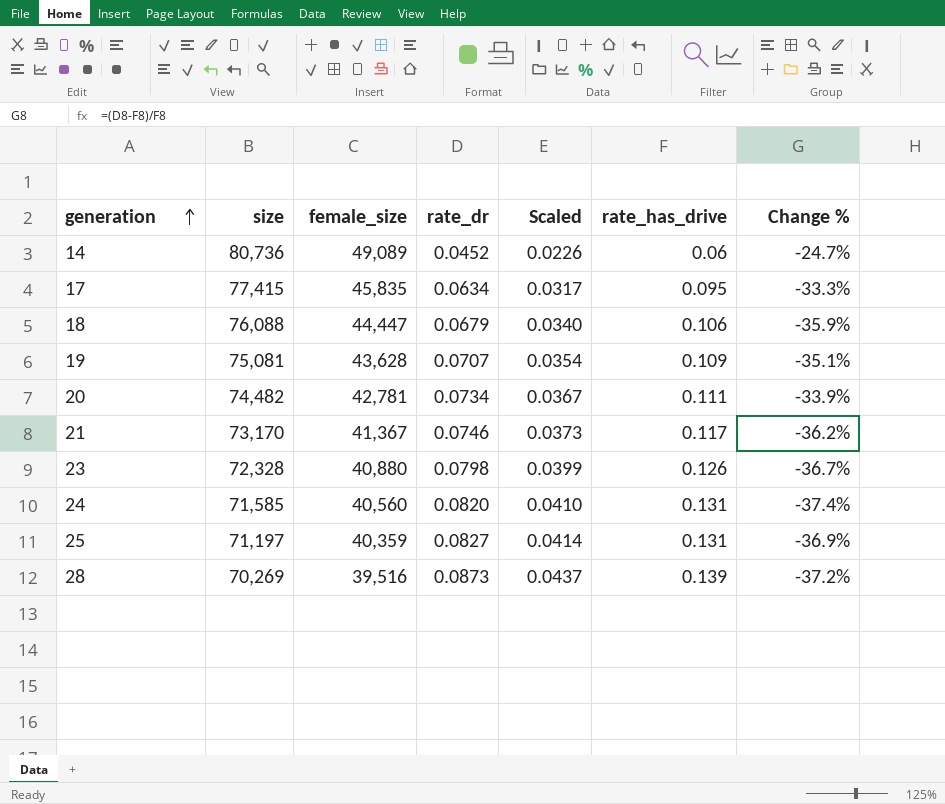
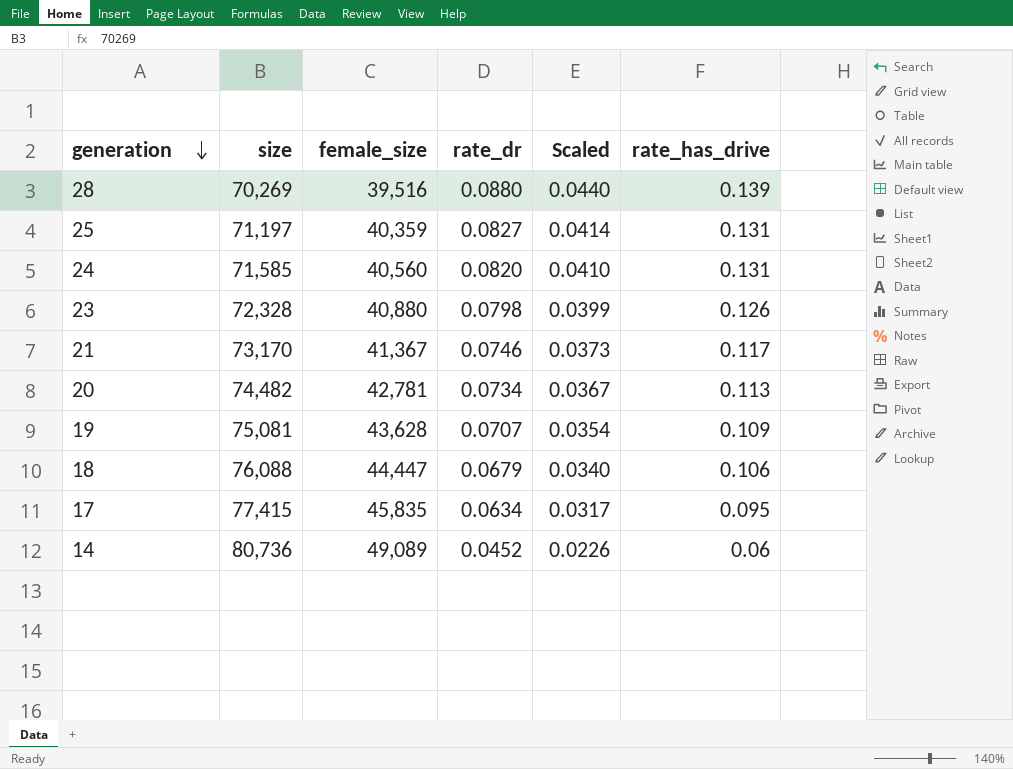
row order: generation ascending -> generation descending
column Change % | formula: ([rate_dr] - [rate_has_drive]) / [rate_has_drive] -> none
28 | rate_dr: 0.0873 -> 0.0880
28 | Scaled: 0.0437 -> 0.0440
20 | rate_has_drive: 0.111 -> 0.113

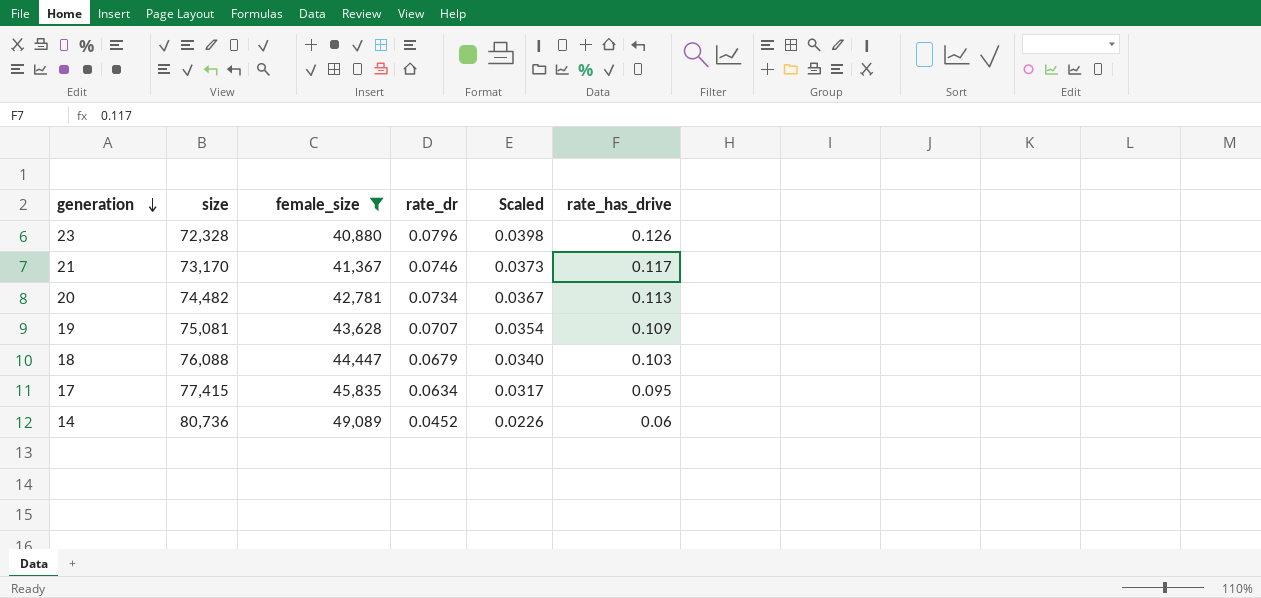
filter: none -> female_size >= 40,880
23 | rate_dr: 0.0798 -> 0.0796
23 | Scaled: 0.0399 -> 0.0398
18 | rate_has_drive: 0.106 -> 0.103

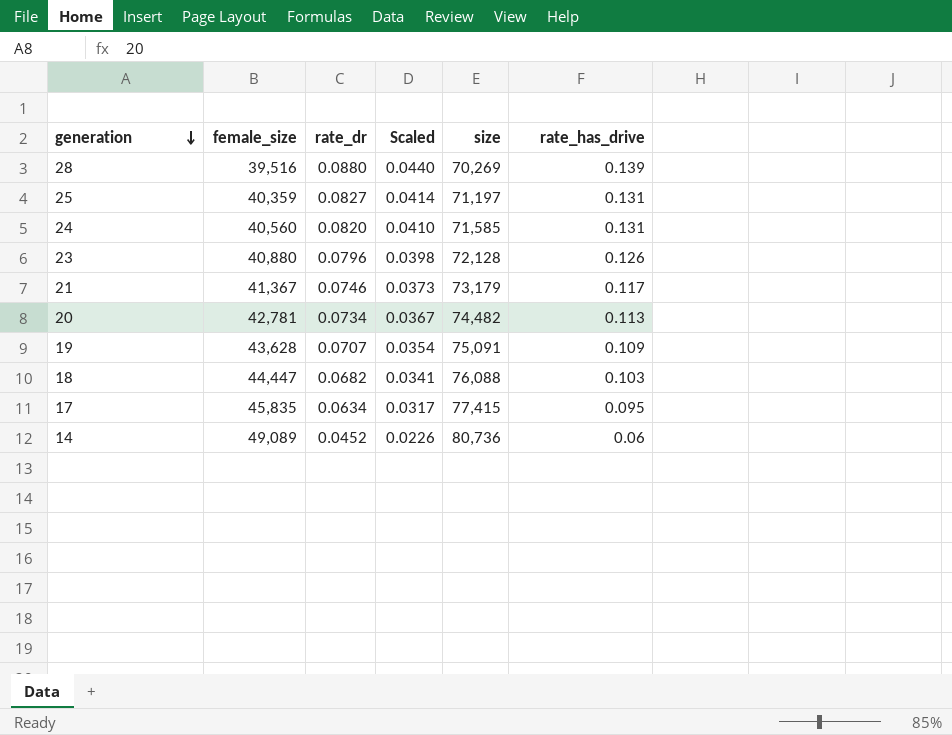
filter: female_size >= 40,880 -> none
column size | position: 2 -> 5
23 | size: 72,328 -> 72,128
21 | size: 73,170 -> 73,179
19 | size: 75,081 -> 75,091
18 | rate_dr: 0.0679 -> 0.0682
18 | Scaled: 0.0340 -> 0.0341

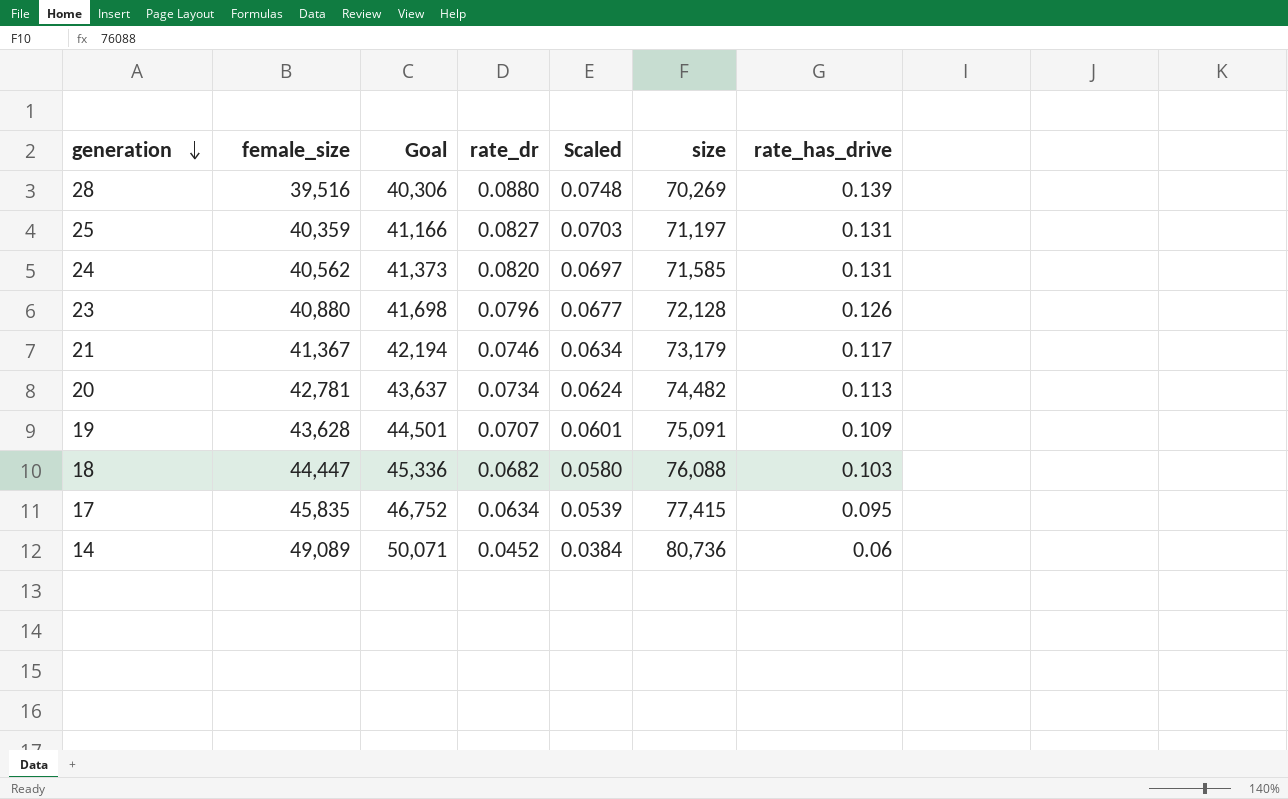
column Goal | formula: none -> [female_size] * 1.02
column Scaled | formula: [rate_dr] * 0.5 -> [rate_dr] * 0.85
24 | female_size: 40,560 -> 40,562

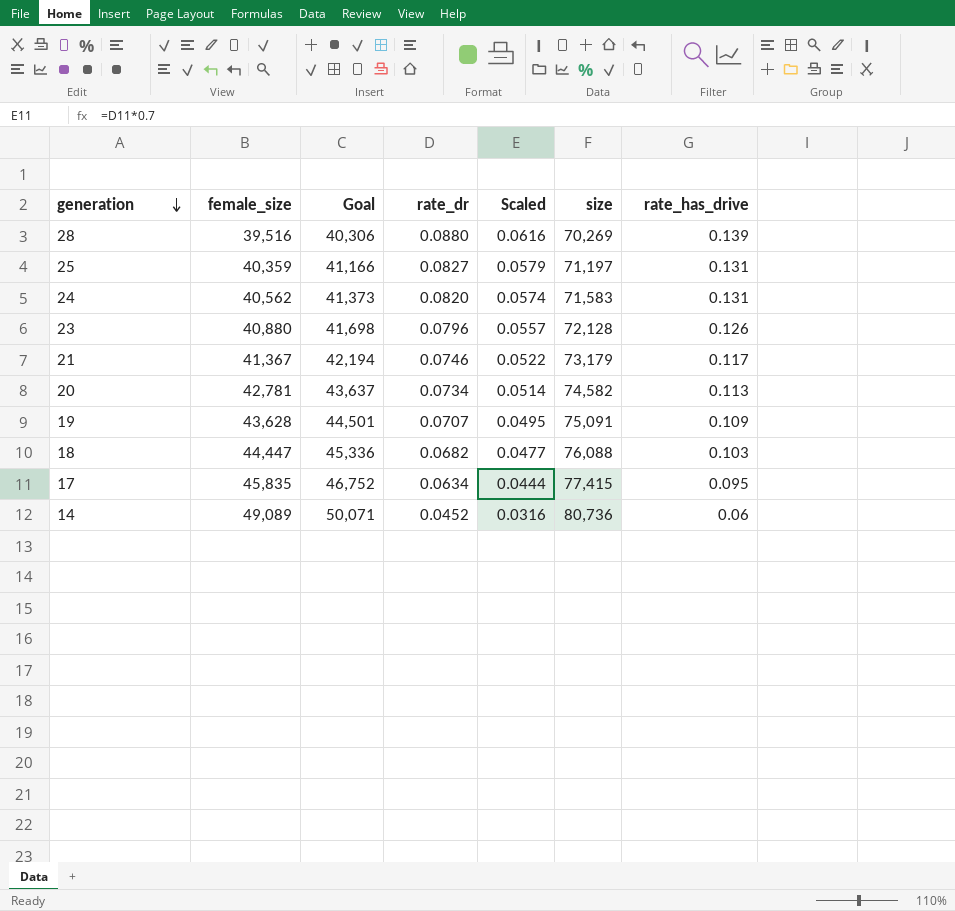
column Scaled | formula: [rate_dr] * 0.85 -> [rate_dr] * 0.7
24 | size: 71,585 -> 71,583
20 | size: 74,482 -> 74,582

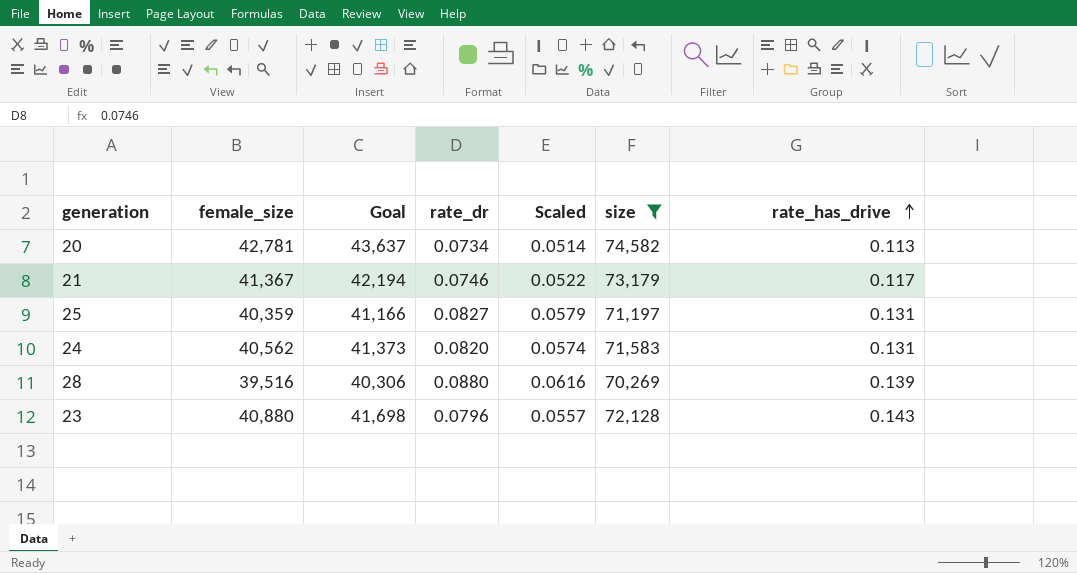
filter: none -> size <= 74,582
row order: generation descending -> rate_has_drive ascending
23 | rate_has_drive: 0.126 -> 0.143

